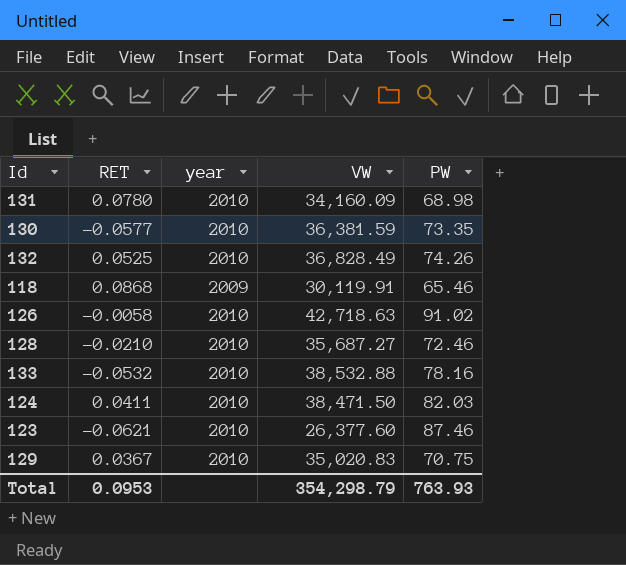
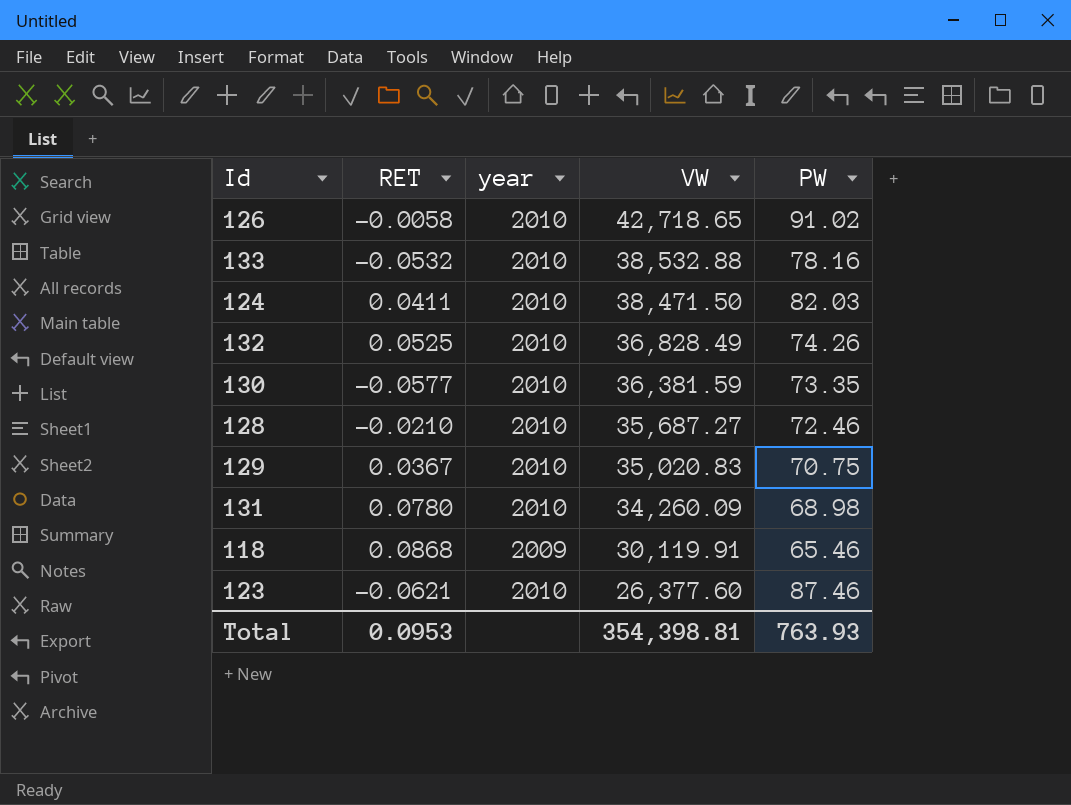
row order: none -> VW descending
126 | VW: 42,718.63 -> 42,718.65
131 | VW: 34,160.09 -> 34,260.09
Total | VW: 354,298.79 -> 354,398.81

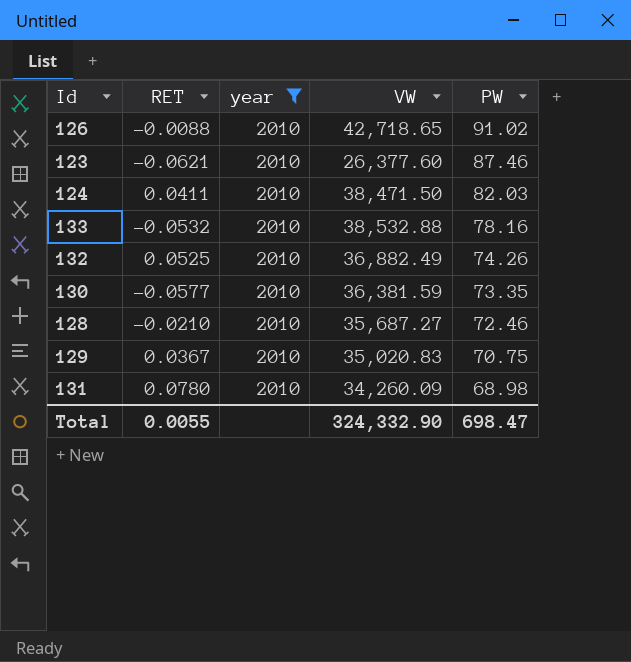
filter: none -> year = 2010
row order: VW descending -> PW descending
126 | RET: -0.0058 -> -0.0088
132 | VW: 36,828.49 -> 36,882.49
Total | RET: 0.0953 -> 0.0055
Total | VW: 354,398.81 -> 324,332.90
Total | PW: 763.93 -> 698.47

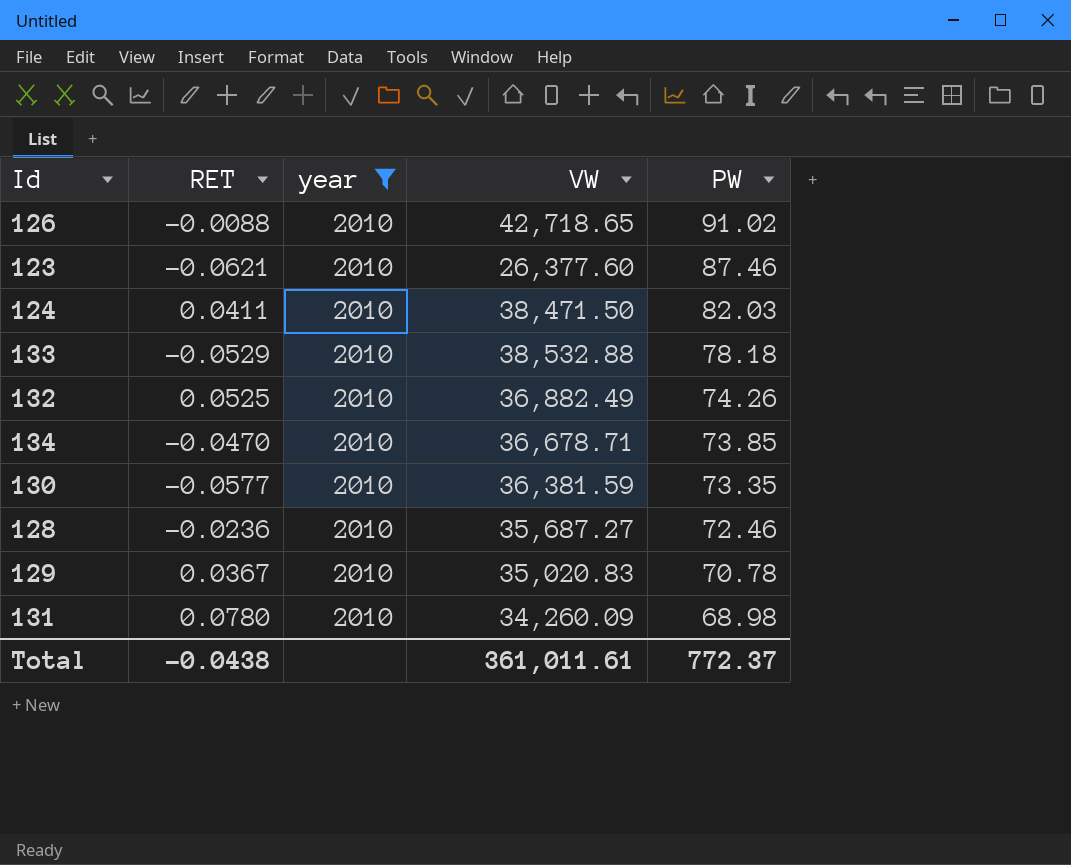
133 | RET: -0.0532 -> -0.0529
133 | PW: 78.16 -> 78.18
row 134: none -> -0.0470 | 2010 | 36,678.71 | 73.85
128 | RET: -0.0210 -> -0.0236
129 | PW: 70.75 -> 70.78
Total | RET: 0.0055 -> -0.0438
Total | VW: 324,332.90 -> 361,011.61
Total | PW: 698.47 -> 772.37

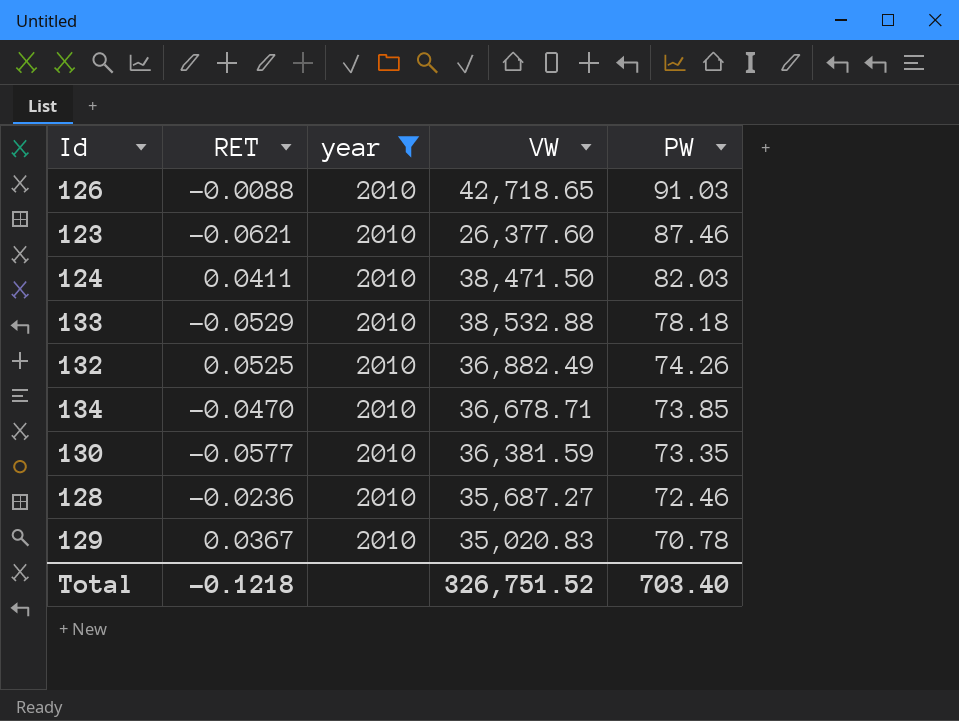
row 131: 0.0780 | 2010 | 34,260.09 | 68.98 -> none
126 | PW: 91.02 -> 91.03
Total | RET: -0.0438 -> -0.1218
Total | VW: 361,011.61 -> 326,751.52
Total | PW: 772.37 -> 703.40

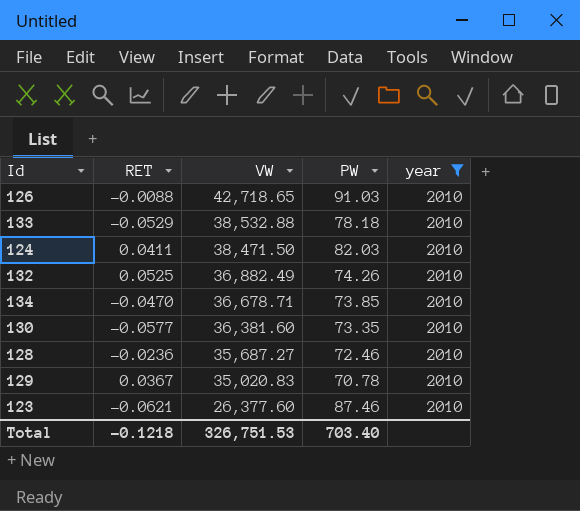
row order: PW descending -> VW descending
column year | position: 3 -> 5
130 | VW: 36,381.59 -> 36,381.60
Total | VW: 326,751.52 -> 326,751.53

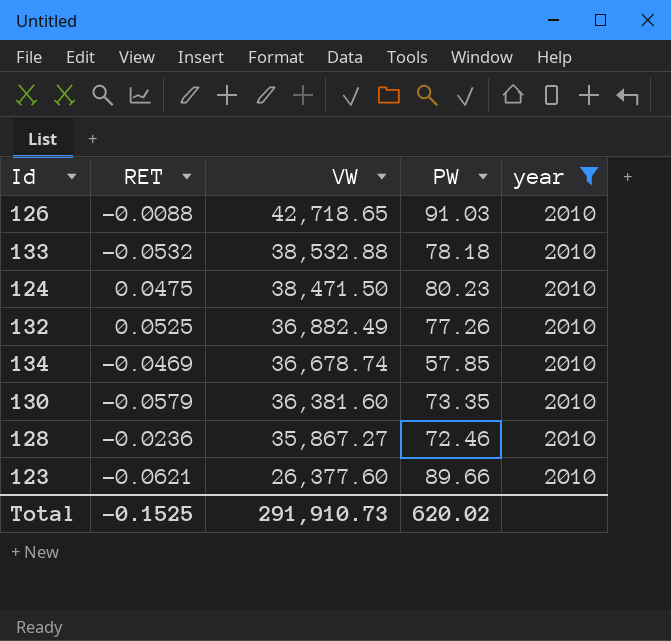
row 129: 0.0367 | 35,020.83 | 70.78 | 2010 -> none
133 | RET: -0.0529 -> -0.0532
124 | RET: 0.0411 -> 0.0475
124 | PW: 82.03 -> 80.23
132 | PW: 74.26 -> 77.26
134 | RET: -0.0470 -> -0.0469
134 | VW: 36,678.71 -> 36,678.74
134 | PW: 73.85 -> 57.85
130 | RET: -0.0577 -> -0.0579
128 | VW: 35,687.27 -> 35,867.27
123 | PW: 87.46 -> 89.66
Total | RET: -0.1218 -> -0.1525
Total | VW: 326,751.53 -> 291,910.73
Total | PW: 703.40 -> 620.02

